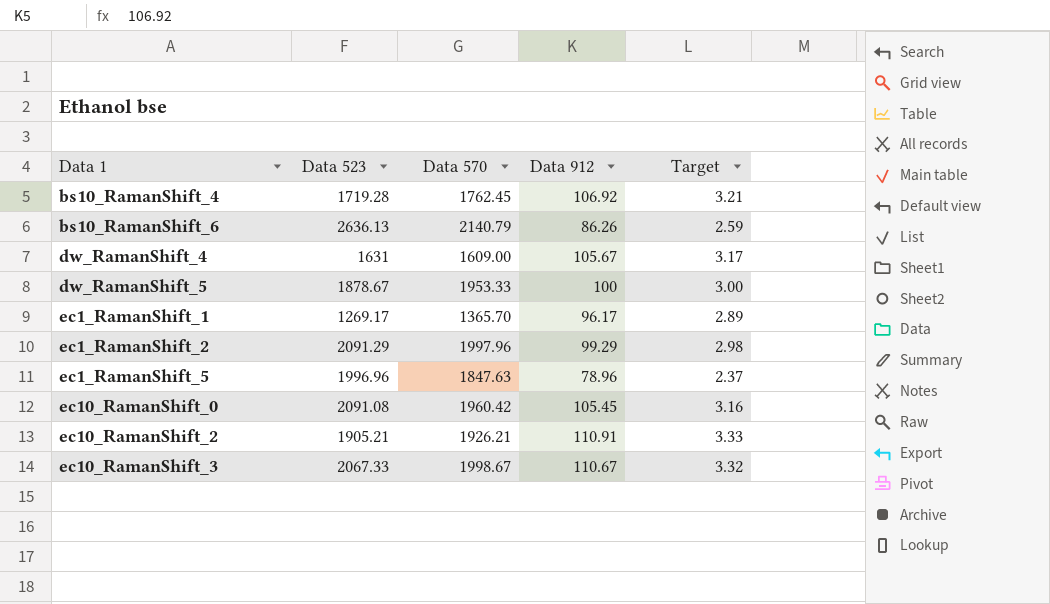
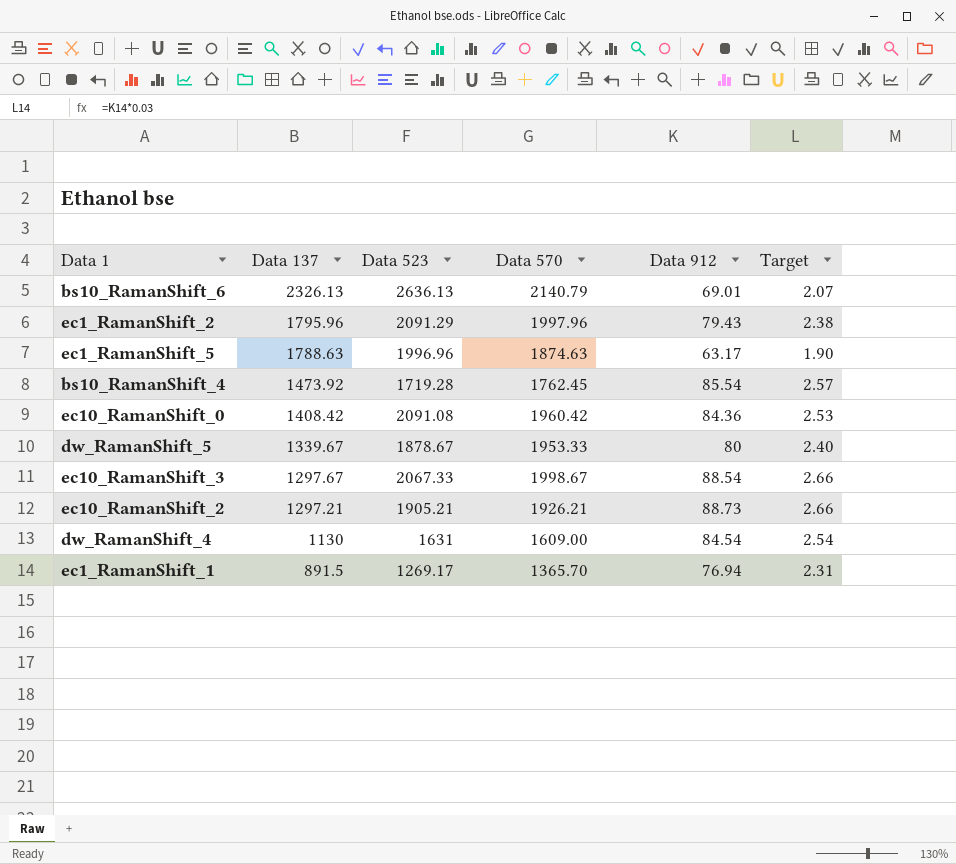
row order: Data 1 ascending -> Data 137 descending
column Data 137 | position: none -> 2
bs10_RamanShift_6 | Data 912: 86.26 -> 69.01
bs10_RamanShift_6 | Target: 2.59 -> 2.07
ec1_RamanShift_2 | Data 912: 99.29 -> 79.43
ec1_RamanShift_2 | Target: 2.98 -> 2.38
ec1_RamanShift_5 | Data 570: 1847.63 -> 1874.63
ec1_RamanShift_5 | Data 912: 78.96 -> 63.17
ec1_RamanShift_5 | Target: 2.37 -> 1.90
bs10_RamanShift_4 | Data 912: 106.92 -> 85.54
bs10_RamanShift_4 | Target: 3.21 -> 2.57
ec10_RamanShift_0 | Data 912: 105.45 -> 84.36
ec10_RamanShift_0 | Target: 3.16 -> 2.53
dw_RamanShift_5 | Data 912: 100 -> 80
dw_RamanShift_5 | Target: 3.00 -> 2.40
ec10_RamanShift_3 | Data 912: 110.67 -> 88.54
ec10_RamanShift_3 | Target: 3.32 -> 2.66
ec10_RamanShift_2 | Data 912: 110.91 -> 88.73
ec10_RamanShift_2 | Target: 3.33 -> 2.66
dw_RamanShift_4 | Data 912: 105.67 -> 84.54
dw_RamanShift_4 | Target: 3.17 -> 2.54
ec1_RamanShift_1 | Data 912: 96.17 -> 76.94
ec1_RamanShift_1 | Target: 2.89 -> 2.31

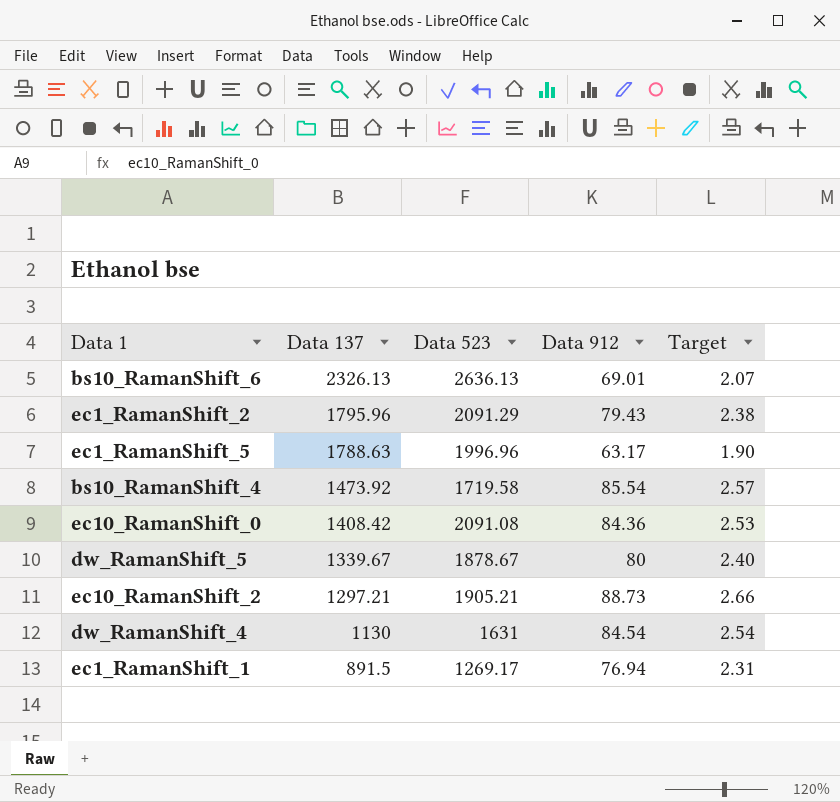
column Data 570 | position: 4 -> none
row ec10_RamanShift_3: 1297.67 | 2067.33 | 1998.67 | 88.54 | 2.66 -> none
bs10_RamanShift_4 | Data 523: 1719.28 -> 1719.58

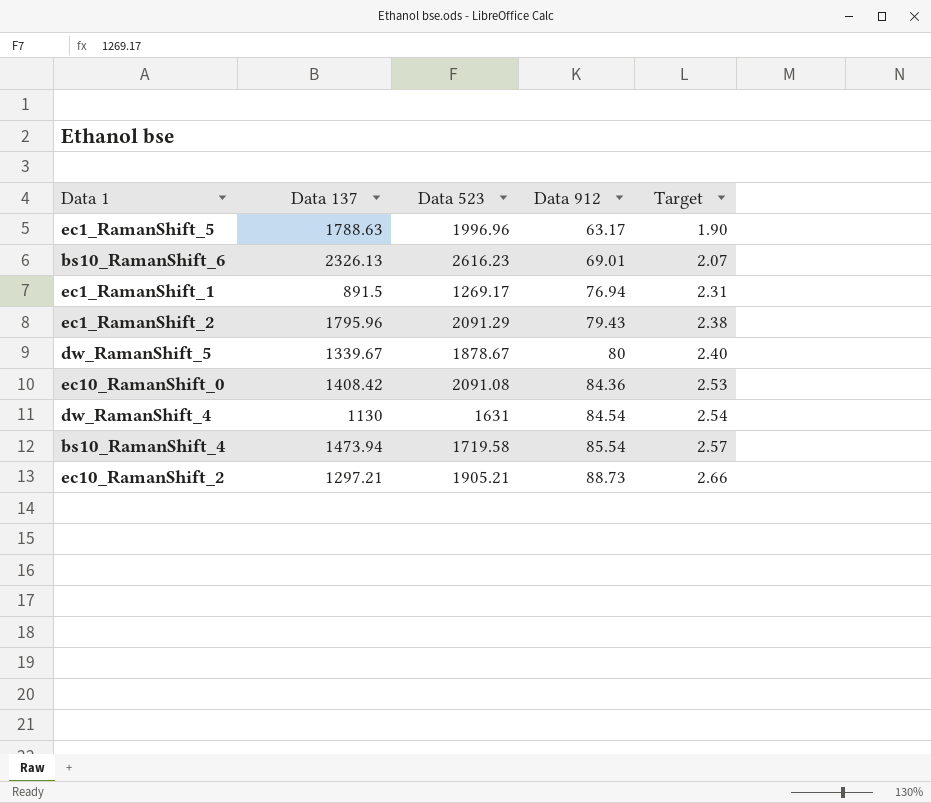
row order: Data 137 descending -> Data 912 ascending
bs10_RamanShift_6 | Data 523: 2636.13 -> 2616.23
bs10_RamanShift_4 | Data 137: 1473.92 -> 1473.94

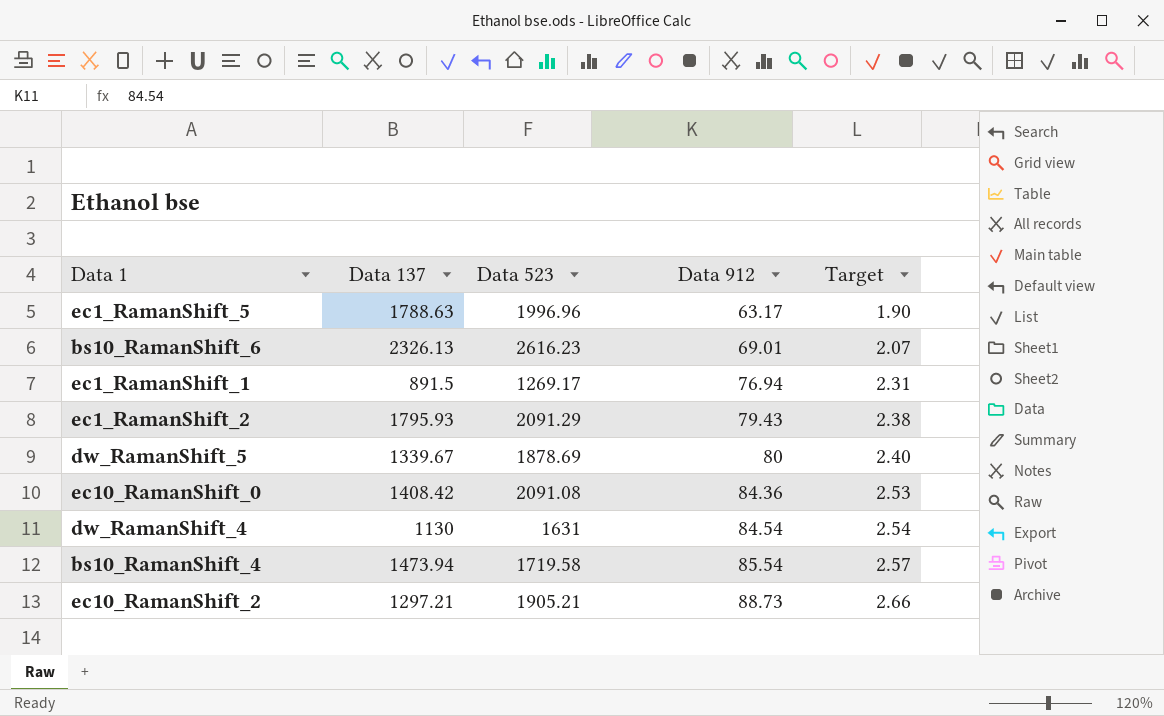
ec1_RamanShift_2 | Data 137: 1795.96 -> 1795.93
dw_RamanShift_5 | Data 523: 1878.67 -> 1878.69

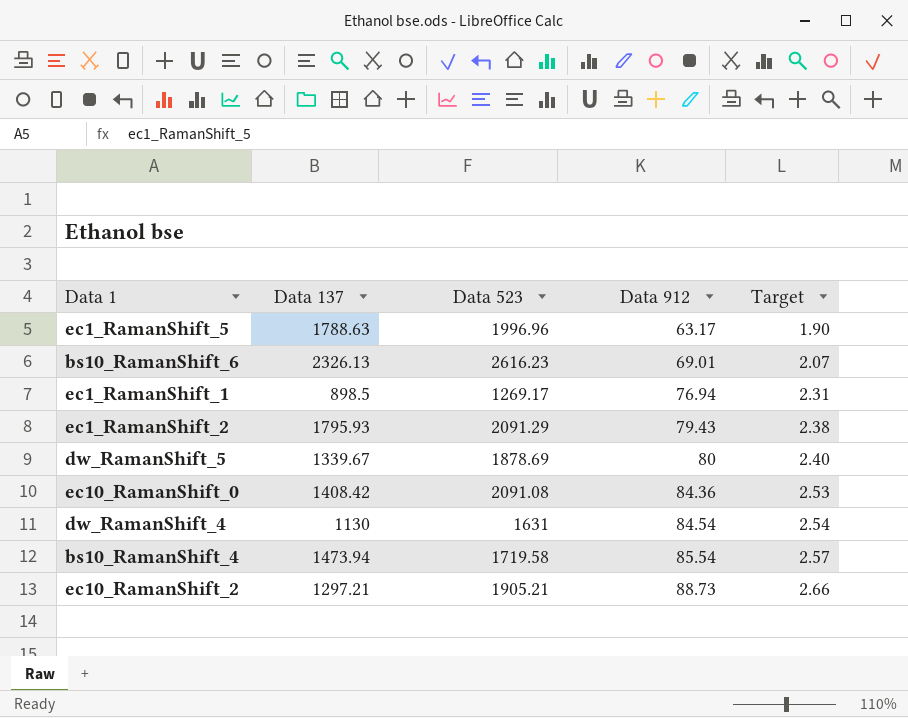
ec1_RamanShift_1 | Data 137: 891.5 -> 898.5

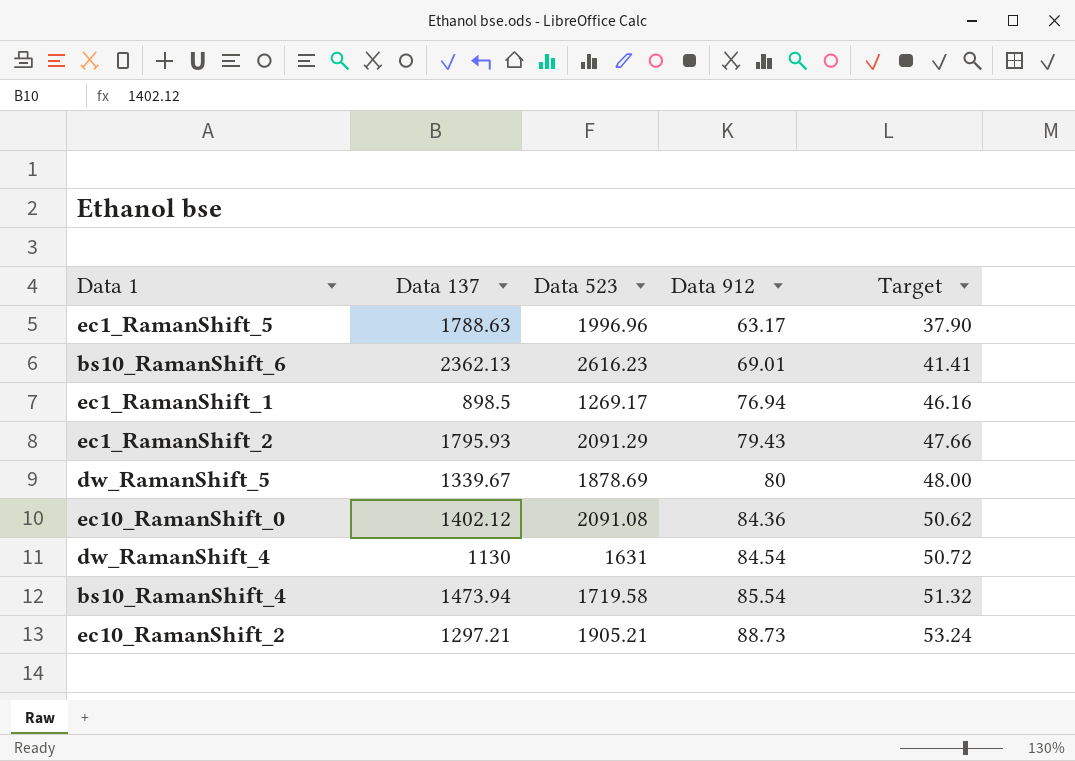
column Target | formula: [Data 912] * 0.03 -> [Data 912] * 0.6
bs10_RamanShift_6 | Data 137: 2326.13 -> 2362.13
ec10_RamanShift_0 | Data 137: 1408.42 -> 1402.12

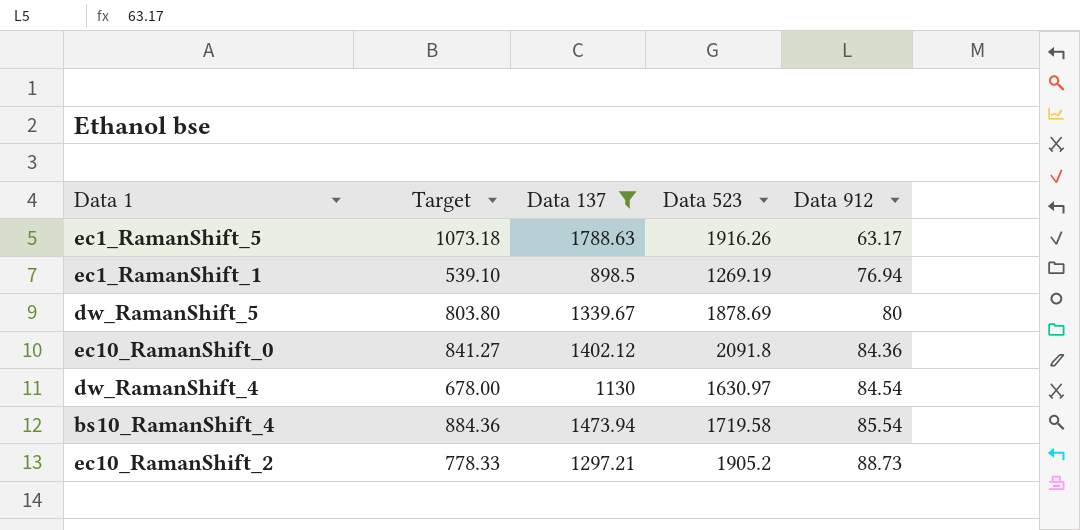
filter: none -> Data 137 <= 1788.63
column Target | formula: [Data 912] * 0.6 -> [Data 137] * 0.6
column Target | position: 5 -> 2
ec1_RamanShift_5 | Data 523: 1996.96 -> 1916.26
ec1_RamanShift_1 | Data 523: 1269.17 -> 1269.19
ec10_RamanShift_0 | Data 523: 2091.08 -> 2091.8
dw_RamanShift_4 | Data 523: 1631 -> 1630.97
ec10_RamanShift_2 | Data 523: 1905.21 -> 1905.2

